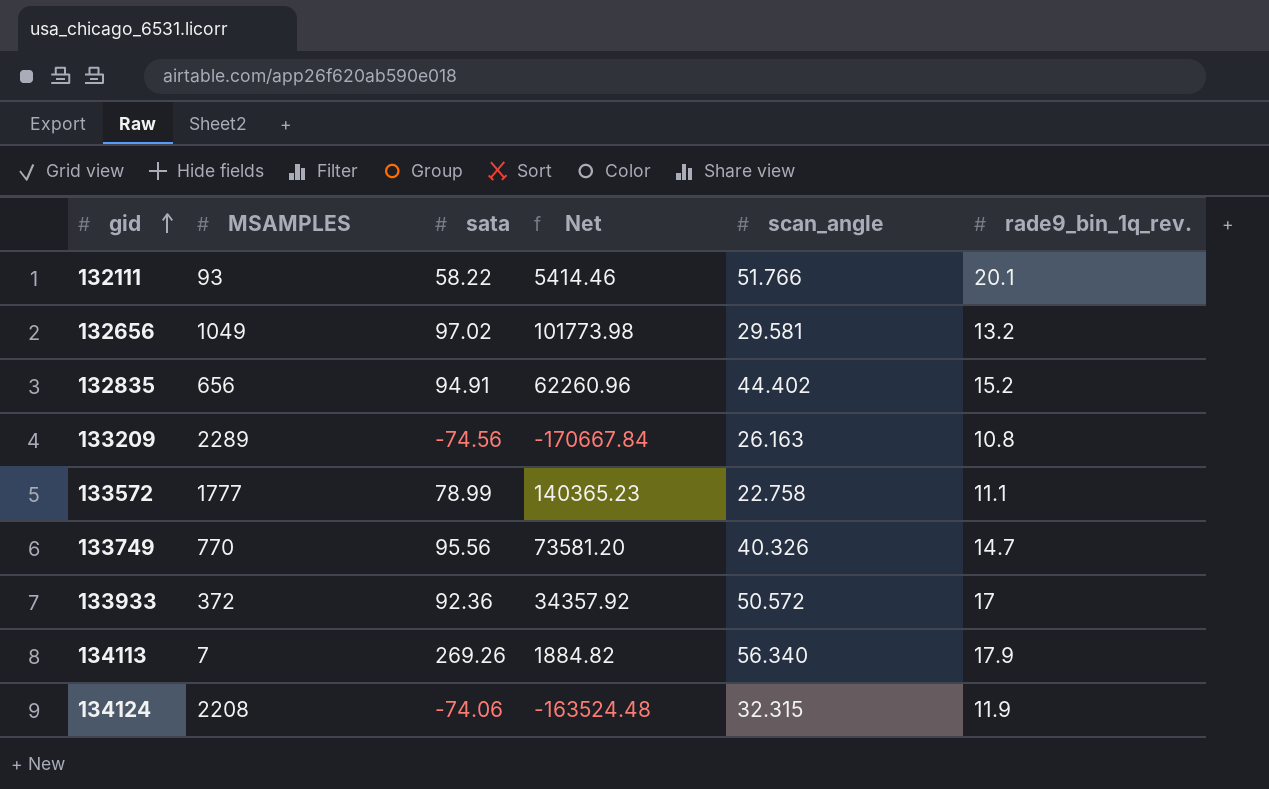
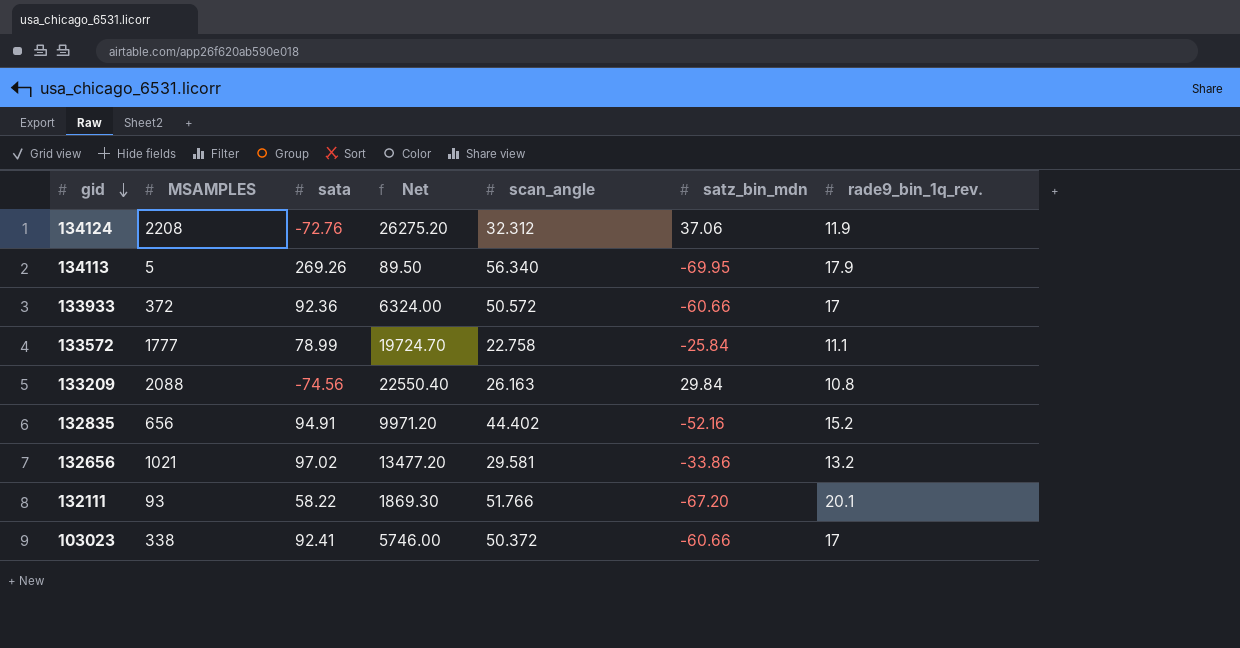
row order: gid ascending -> gid descending
column Net | formula: [MSAMPLES] * [sata] -> [MSAMPLES] * [rade9_bin_1q_rev.]
column satz_bin_mdn | position: none -> 6
row 133749: 770 | 95.56 | 73581.20 | 40.326 | 14.7 -> none
134124 | sata: -74.06 -> -72.76
134124 | scan_angle: 32.315 -> 32.312
134113 | MSAMPLES: 7 -> 5
133209 | MSAMPLES: 2289 -> 2088
132656 | MSAMPLES: 1049 -> 1021
row 103023: none -> 338 | 92.41 | 5746.00 | 50.372 | -60.66 | 17

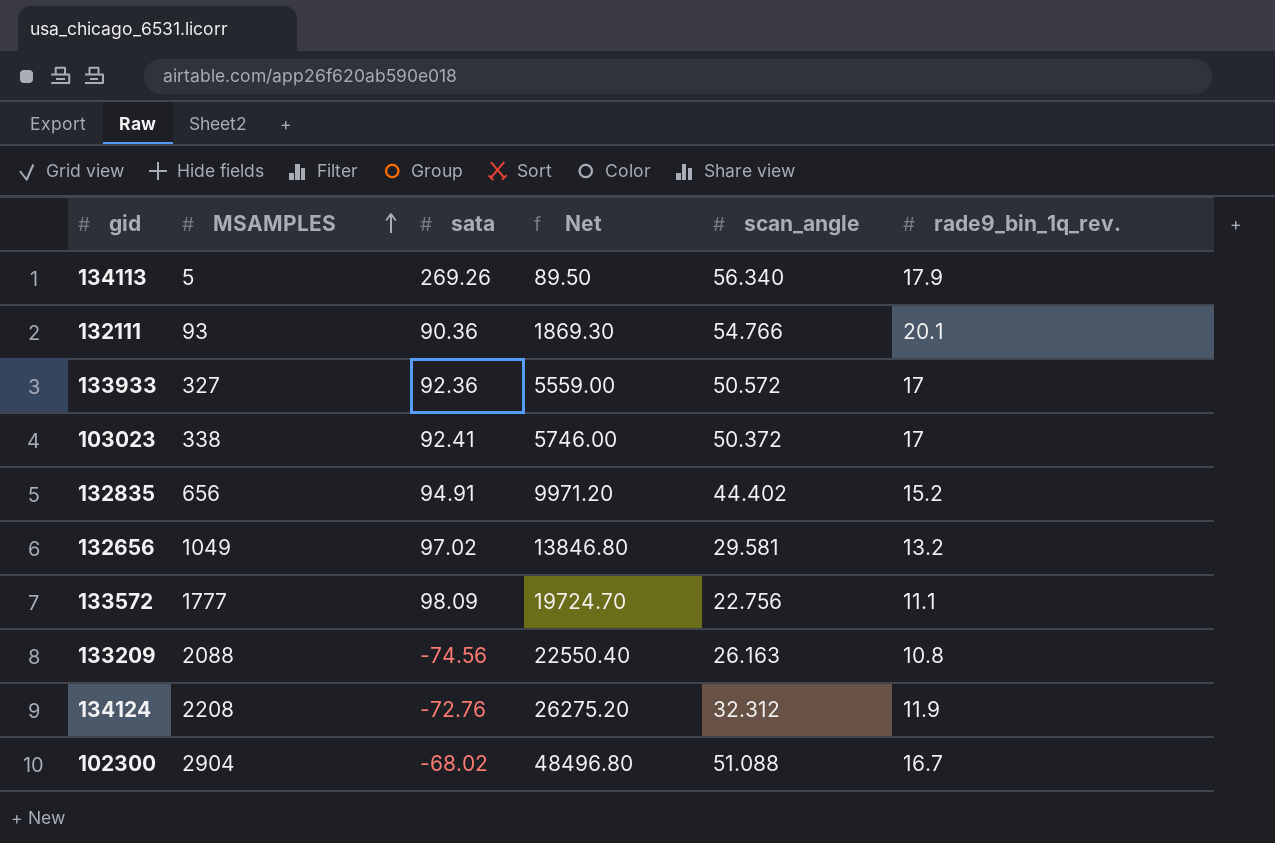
row order: gid descending -> MSAMPLES ascending
column satz_bin_mdn | position: 6 -> none
132111 | sata: 58.22 -> 90.36
132111 | scan_angle: 51.766 -> 54.766
133933 | MSAMPLES: 372 -> 327
133933 | Net: 6324.00 -> 5559.00
132656 | MSAMPLES: 1021 -> 1049
132656 | Net: 13477.20 -> 13846.80
133572 | sata: 78.99 -> 98.09
133572 | scan_angle: 22.758 -> 22.756
row 102300: none -> 2904 | -68.02 | 48496.80 | 51.088 | 16.7

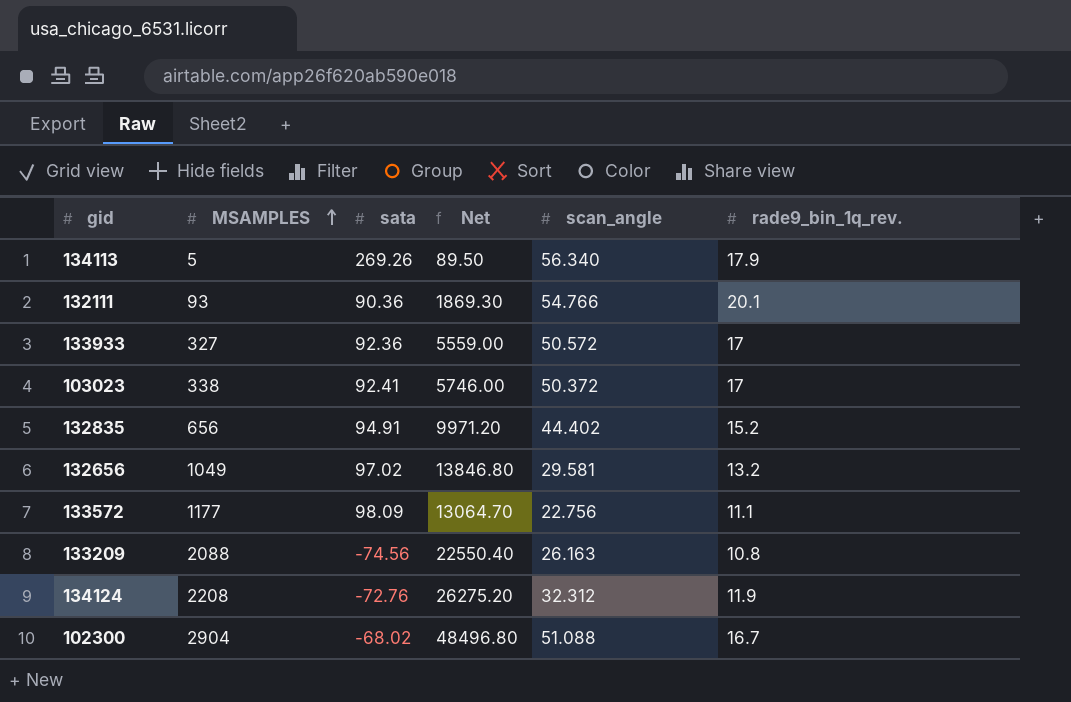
133572 | MSAMPLES: 1777 -> 1177
133572 | Net: 19724.70 -> 13064.70

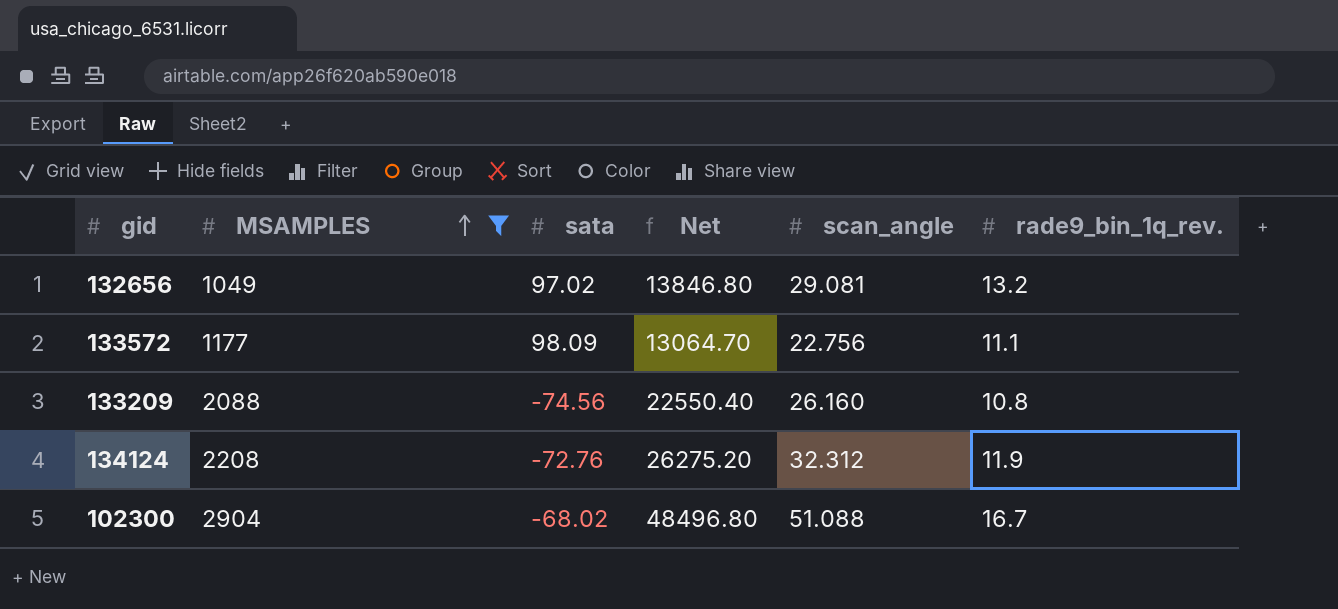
filter: none -> MSAMPLES >= 1049
132656 | scan_angle: 29.581 -> 29.081
133209 | scan_angle: 26.163 -> 26.160

